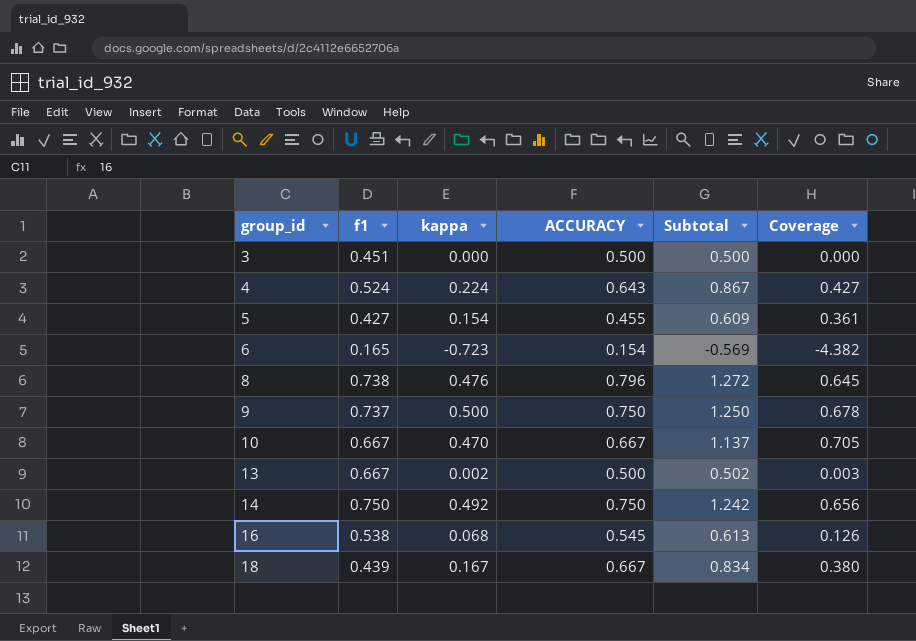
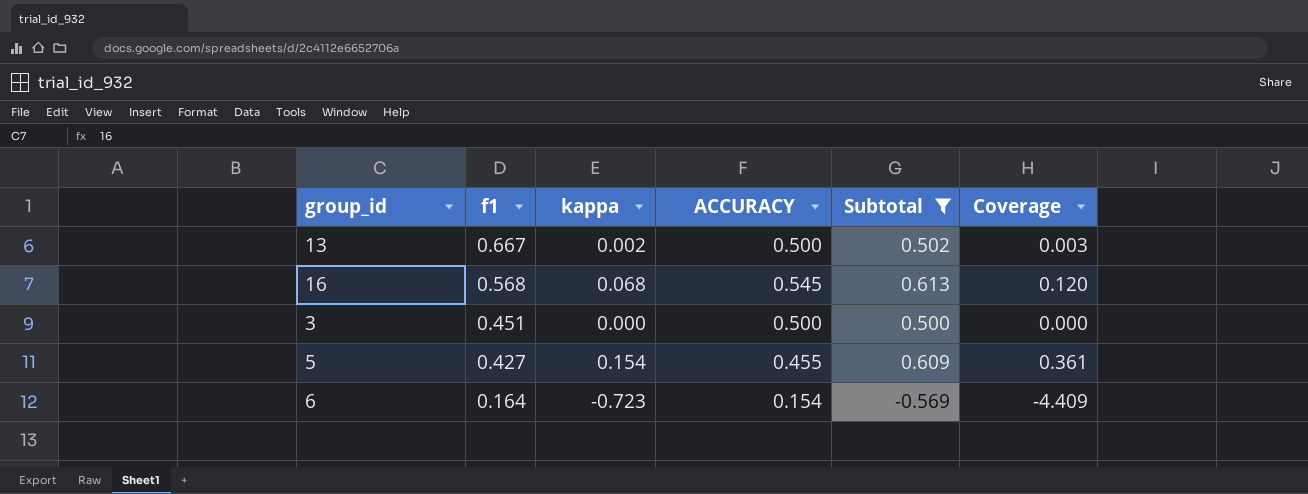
filter: none -> Subtotal <= 0.613
row order: group_id ascending -> f1 descending
16 | f1: 0.538 -> 0.568
16 | Coverage: 0.126 -> 0.120
6 | f1: 0.165 -> 0.164
6 | Coverage: -4.382 -> -4.409

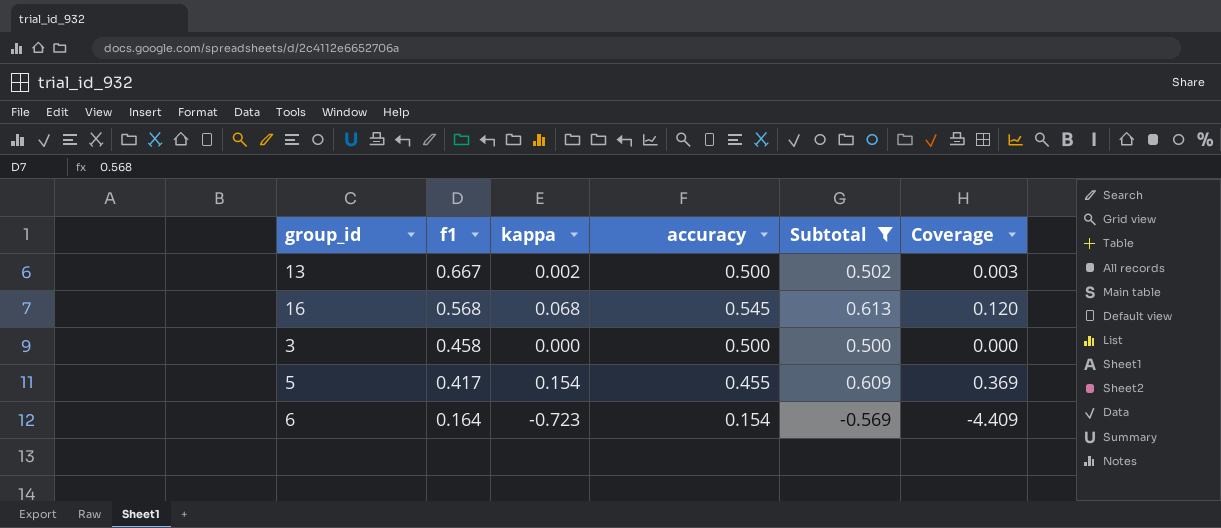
column name: ACCURACY -> accuracy
3 | f1: 0.451 -> 0.458
5 | f1: 0.427 -> 0.417
5 | Coverage: 0.361 -> 0.369

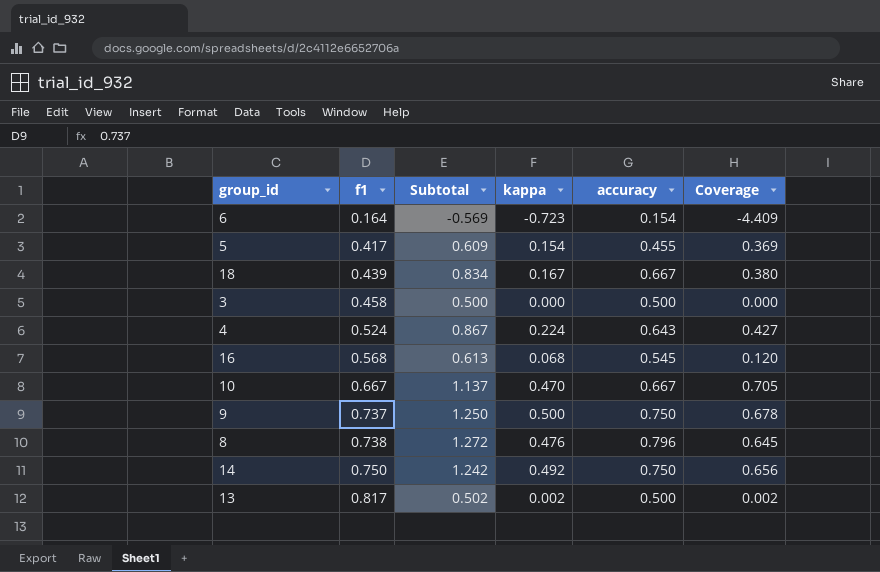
filter: Subtotal <= 0.613 -> none
row order: f1 descending -> f1 ascending
column Subtotal | position: 5 -> 3
13 | f1: 0.667 -> 0.817
13 | Coverage: 0.003 -> 0.002

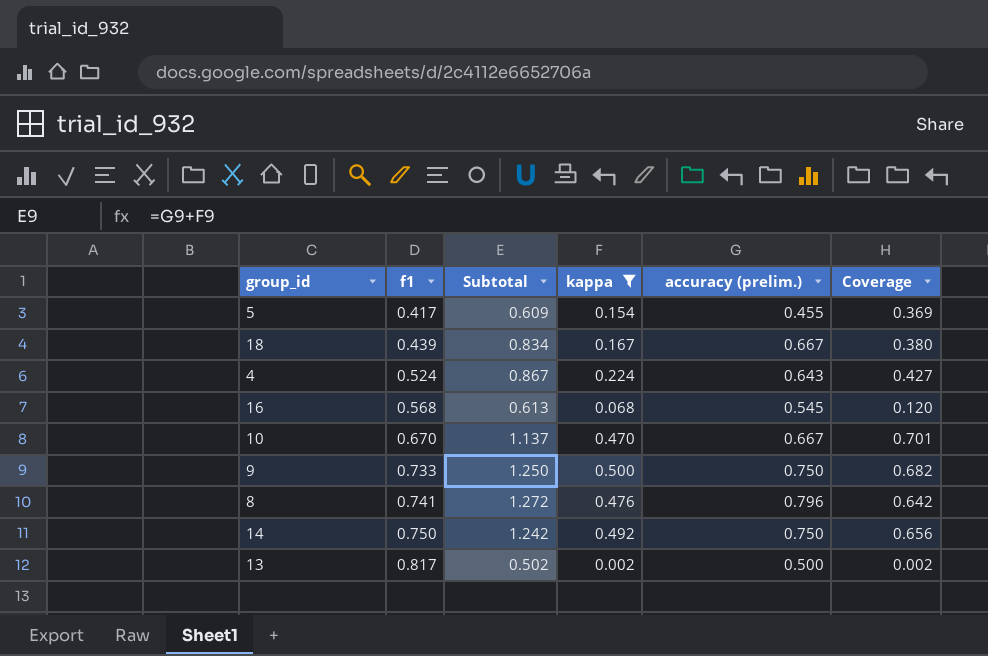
filter: none -> kappa >= 0.002
column name: accuracy -> accuracy (prelim.)
10 | f1: 0.667 -> 0.670
10 | Coverage: 0.705 -> 0.701
9 | f1: 0.737 -> 0.733
9 | Coverage: 0.678 -> 0.682
8 | f1: 0.738 -> 0.741
8 | Coverage: 0.645 -> 0.642

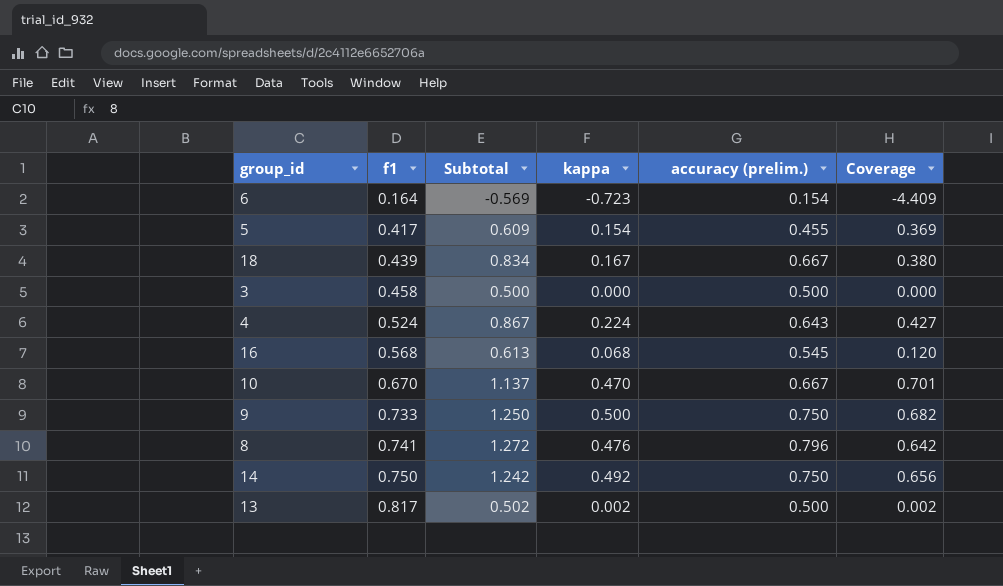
filter: kappa >= 0.002 -> none

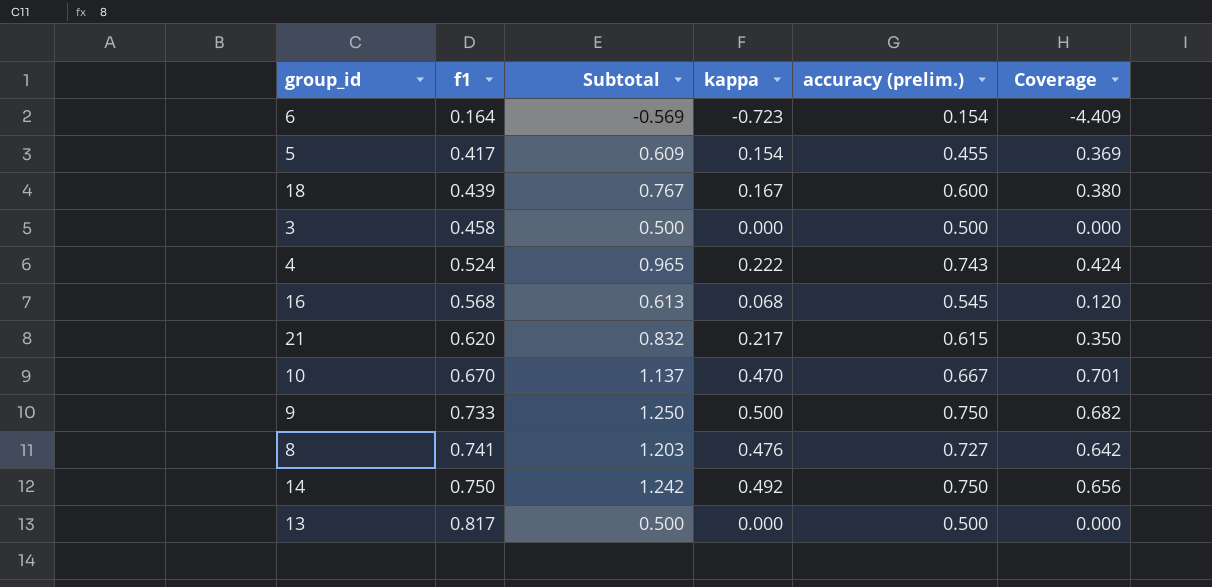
18 | Subtotal: 0.834 -> 0.767
18 | accuracy (prelim.): 0.667 -> 0.600
4 | Subtotal: 0.867 -> 0.965
4 | kappa: 0.224 -> 0.222
4 | accuracy (prelim.): 0.643 -> 0.743
4 | Coverage: 0.427 -> 0.424
row 21: none -> 0.620 | 0.832 | 0.217 | 0.615 | 0.350
8 | Subtotal: 1.272 -> 1.203
8 | accuracy (prelim.): 0.796 -> 0.727
13 | Subtotal: 0.502 -> 0.500
13 | kappa: 0.002 -> 0.000
13 | Coverage: 0.002 -> 0.000

